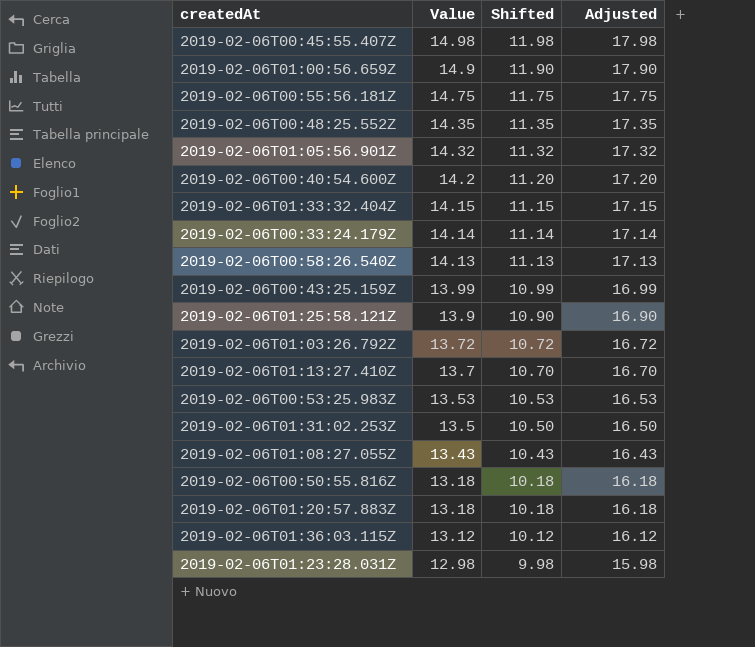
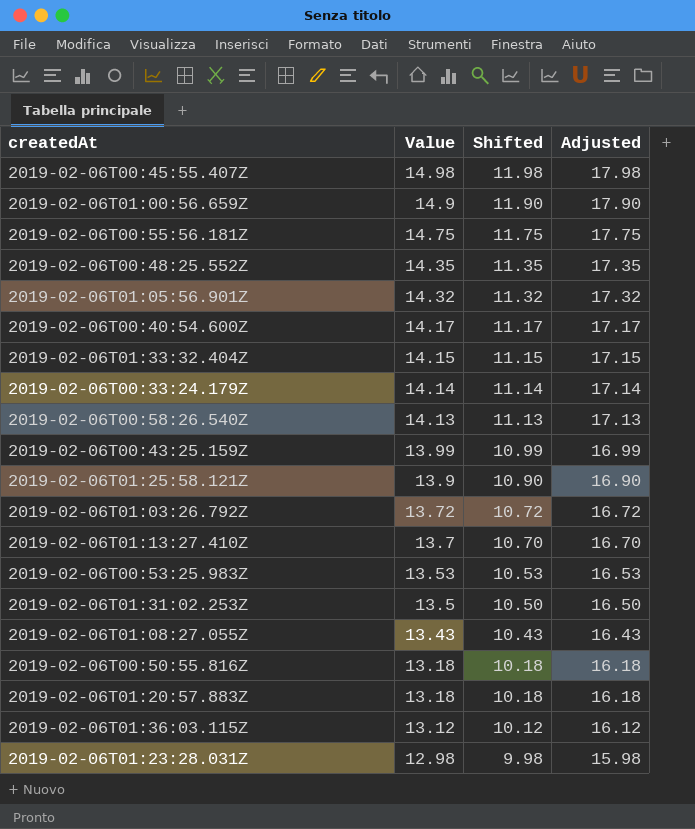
2019-02-06T00:40:54.600Z | Value: 14.2 -> 14.17
2019-02-06T00:40:54.600Z | Shifted: 11.20 -> 11.17
2019-02-06T00:40:54.600Z | Adjusted: 17.20 -> 17.17

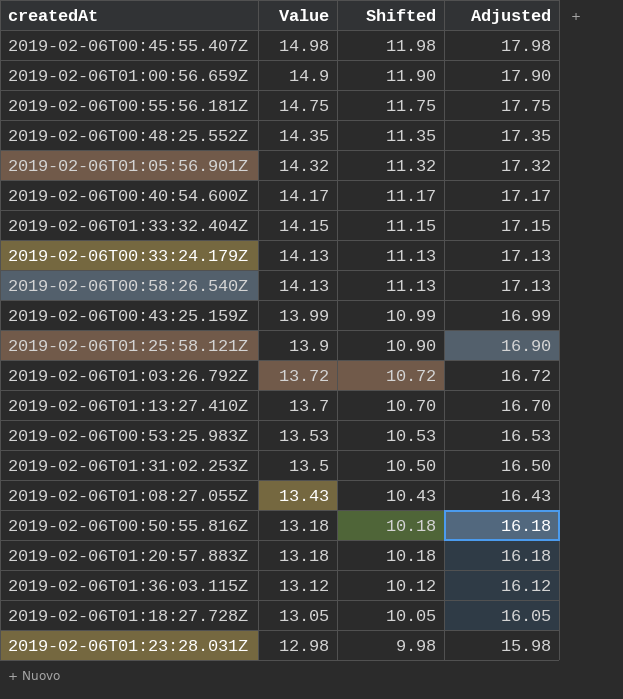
2019-02-06T00:33:24.179Z | Value: 14.14 -> 14.13
2019-02-06T00:33:24.179Z | Shifted: 11.14 -> 11.13
2019-02-06T00:33:24.179Z | Adjusted: 17.14 -> 17.13
row 2019-02-06T01:18:27.728Z: none -> 13.05 | 10.05 | 16.05

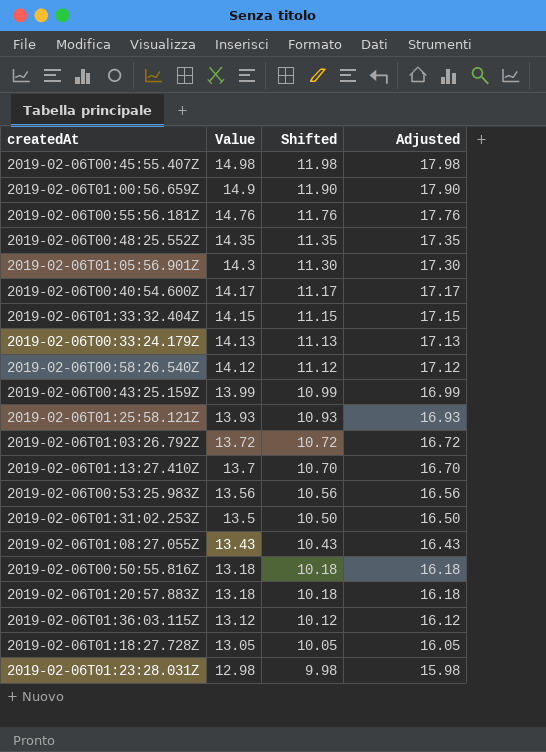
2019-02-06T00:55:56.181Z | Value: 14.75 -> 14.76
2019-02-06T00:55:56.181Z | Shifted: 11.75 -> 11.76
2019-02-06T00:55:56.181Z | Adjusted: 17.75 -> 17.76
2019-02-06T01:05:56.901Z | Value: 14.32 -> 14.3
2019-02-06T01:05:56.901Z | Shifted: 11.32 -> 11.30
2019-02-06T01:05:56.901Z | Adjusted: 17.32 -> 17.30
2019-02-06T00:58:26.540Z | Value: 14.13 -> 14.12
2019-02-06T00:58:26.540Z | Shifted: 11.13 -> 11.12
2019-02-06T00:58:26.540Z | Adjusted: 17.13 -> 17.12
2019-02-06T01:25:58.121Z | Value: 13.9 -> 13.93
2019-02-06T01:25:58.121Z | Shifted: 10.90 -> 10.93
2019-02-06T01:25:58.121Z | Adjusted: 16.90 -> 16.93
2019-02-06T00:53:25.983Z | Value: 13.53 -> 13.56
2019-02-06T00:53:25.983Z | Shifted: 10.53 -> 10.56
2019-02-06T00:53:25.983Z | Adjusted: 16.53 -> 16.56

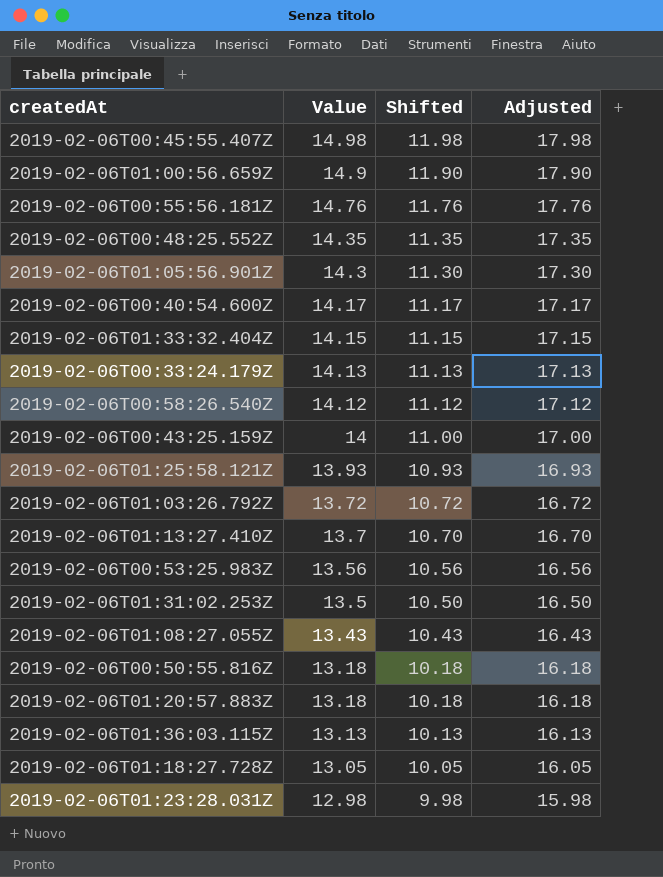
2019-02-06T00:43:25.159Z | Value: 13.99 -> 14
2019-02-06T00:43:25.159Z | Shifted: 10.99 -> 11.00
2019-02-06T00:43:25.159Z | Adjusted: 16.99 -> 17.00
2019-02-06T01:36:03.115Z | Value: 13.12 -> 13.13
2019-02-06T01:36:03.115Z | Shifted: 10.12 -> 10.13
2019-02-06T01:36:03.115Z | Adjusted: 16.12 -> 16.13

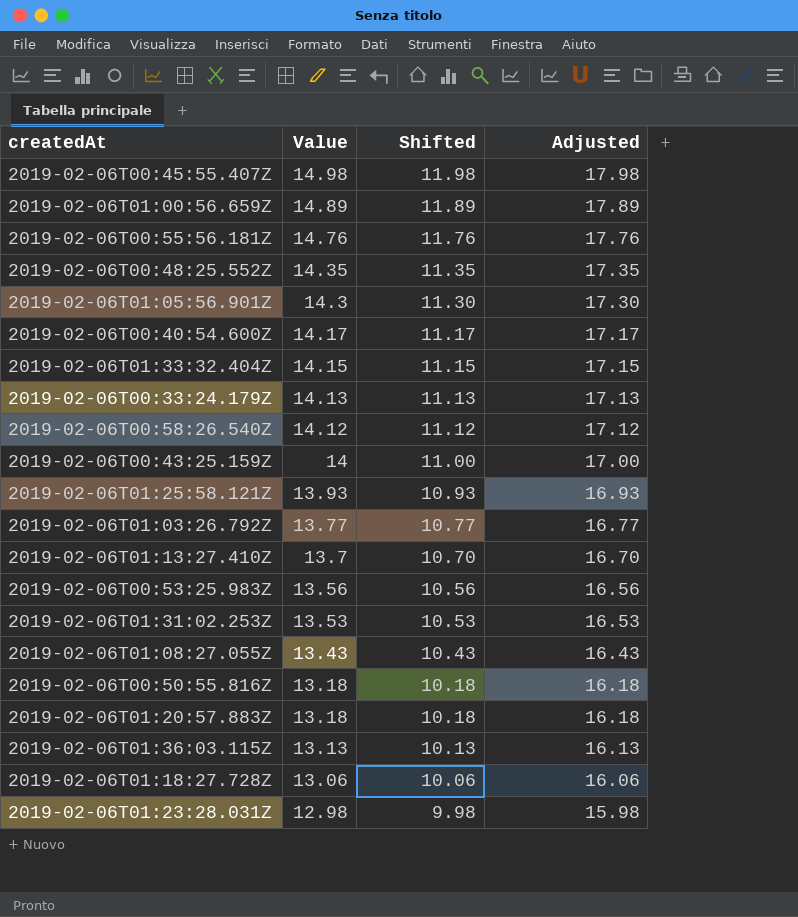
2019-02-06T01:00:56.659Z | Value: 14.9 -> 14.89
2019-02-06T01:00:56.659Z | Shifted: 11.90 -> 11.89
2019-02-06T01:00:56.659Z | Adjusted: 17.90 -> 17.89
2019-02-06T01:03:26.792Z | Value: 13.72 -> 13.77
2019-02-06T01:03:26.792Z | Shifted: 10.72 -> 10.77
2019-02-06T01:03:26.792Z | Adjusted: 16.72 -> 16.77
2019-02-06T01:31:02.253Z | Value: 13.5 -> 13.53
2019-02-06T01:31:02.253Z | Shifted: 10.50 -> 10.53
2019-02-06T01:31:02.253Z | Adjusted: 16.50 -> 16.53
2019-02-06T01:18:27.728Z | Value: 13.05 -> 13.06
2019-02-06T01:18:27.728Z | Shifted: 10.05 -> 10.06
2019-02-06T01:18:27.728Z | Adjusted: 16.05 -> 16.06

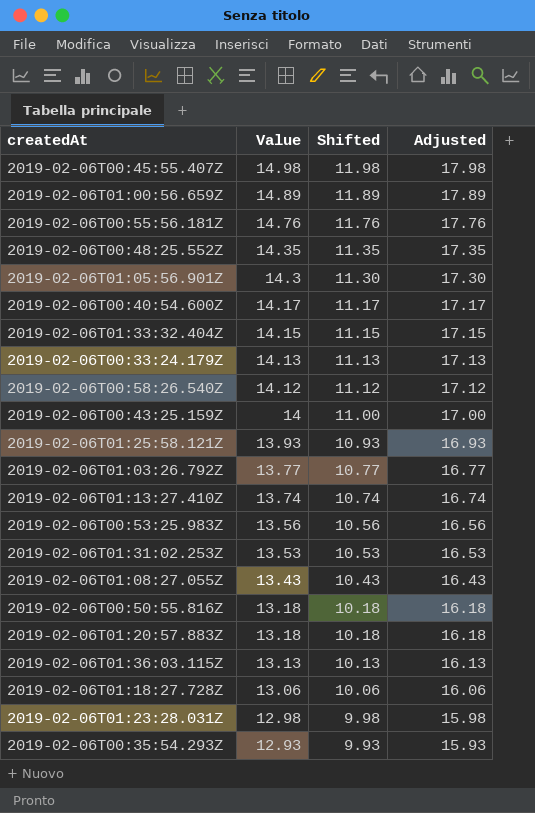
2019-02-06T01:13:27.410Z | Value: 13.7 -> 13.74
2019-02-06T01:13:27.410Z | Shifted: 10.70 -> 10.74
2019-02-06T01:13:27.410Z | Adjusted: 16.70 -> 16.74
row 2019-02-06T00:35:54.293Z: none -> 12.93 | 9.93 | 15.93

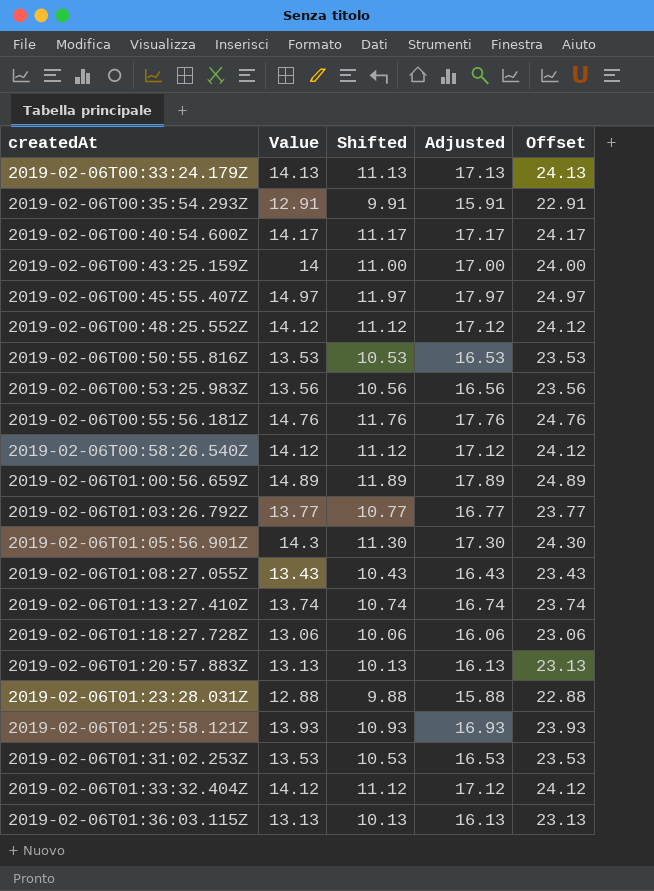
row order: Value descending -> createdAt ascending
column Offset | formula: none -> [Value] + 10
2019-02-06T00:35:54.293Z | Value: 12.93 -> 12.91
2019-02-06T00:35:54.293Z | Shifted: 9.93 -> 9.91
2019-02-06T00:35:54.293Z | Adjusted: 15.93 -> 15.91
2019-02-06T00:45:55.407Z | Value: 14.98 -> 14.97
2019-02-06T00:45:55.407Z | Shifted: 11.98 -> 11.97
2019-02-06T00:45:55.407Z | Adjusted: 17.98 -> 17.97
2019-02-06T00:48:25.552Z | Value: 14.35 -> 14.12
2019-02-06T00:48:25.552Z | Shifted: 11.35 -> 11.12
2019-02-06T00:48:25.552Z | Adjusted: 17.35 -> 17.12
2019-02-06T00:50:55.816Z | Value: 13.18 -> 13.53
2019-02-06T00:50:55.816Z | Shifted: 10.18 -> 10.53
2019-02-06T00:50:55.816Z | Adjusted: 16.18 -> 16.53
2019-02-06T01:20:57.883Z | Value: 13.18 -> 13.13
2019-02-06T01:20:57.883Z | Shifted: 10.18 -> 10.13
2019-02-06T01:20:57.883Z | Adjusted: 16.18 -> 16.13
2019-02-06T01:23:28.031Z | Value: 12.98 -> 12.88
2019-02-06T01:23:28.031Z | Shifted: 9.98 -> 9.88
2019-02-06T01:23:28.031Z | Adjusted: 15.98 -> 15.88
2019-02-06T01:33:32.404Z | Value: 14.15 -> 14.12
2019-02-06T01:33:32.404Z | Shifted: 11.15 -> 11.12
2019-02-06T01:33:32.404Z | Adjusted: 17.15 -> 17.12

